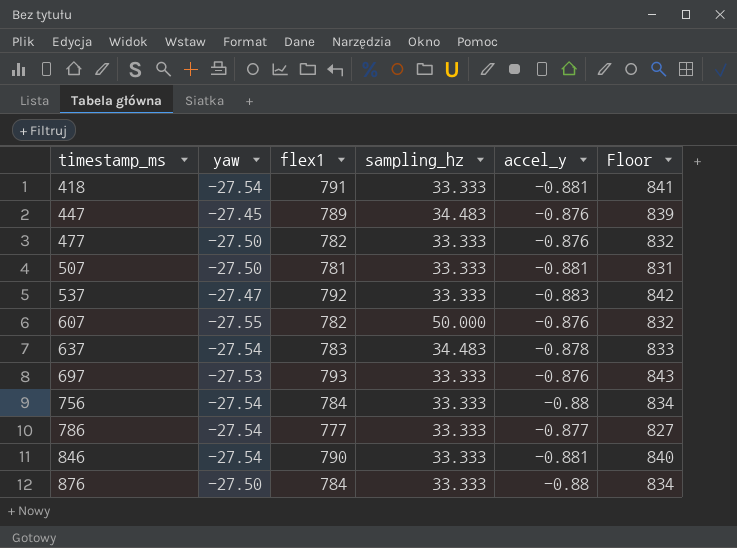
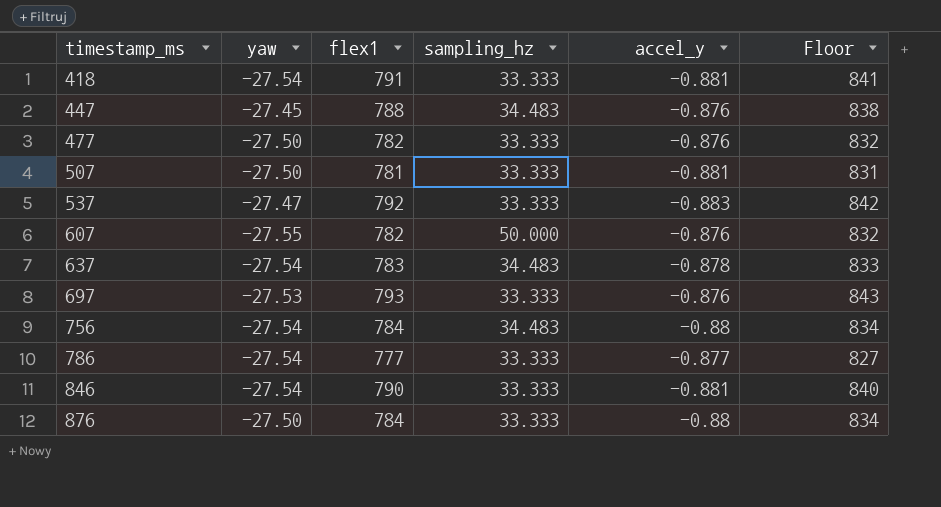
447 | flex1: 789 -> 788
447 | Floor: 839 -> 838
756 | sampling_hz: 33.333 -> 34.483

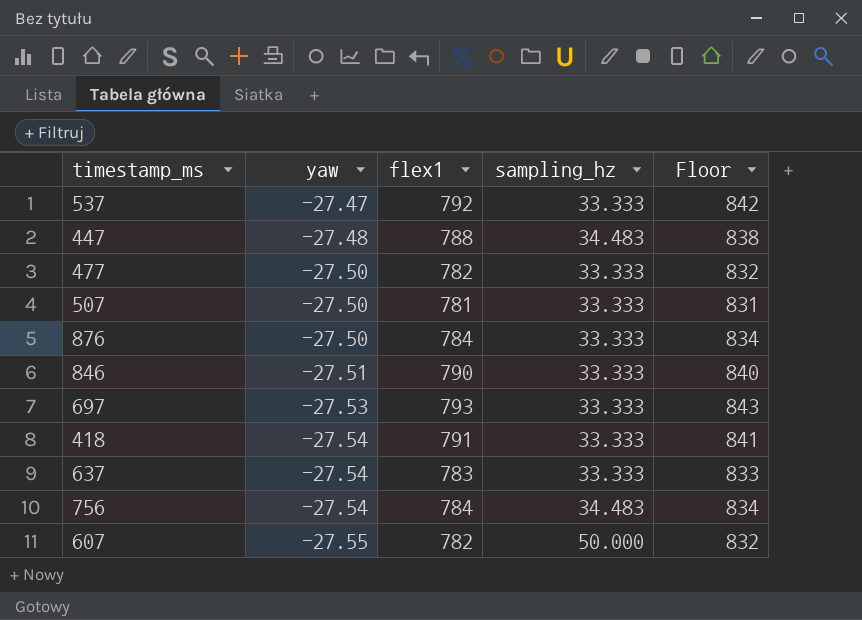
row order: timestamp_ms ascending -> yaw descending
column accel_y | position: 5 -> none
row 786: -27.54 | 777 | 33.333 | -0.877 | 827 -> none
447 | yaw: -27.45 -> -27.48
846 | yaw: -27.54 -> -27.51
637 | sampling_hz: 34.483 -> 33.333

